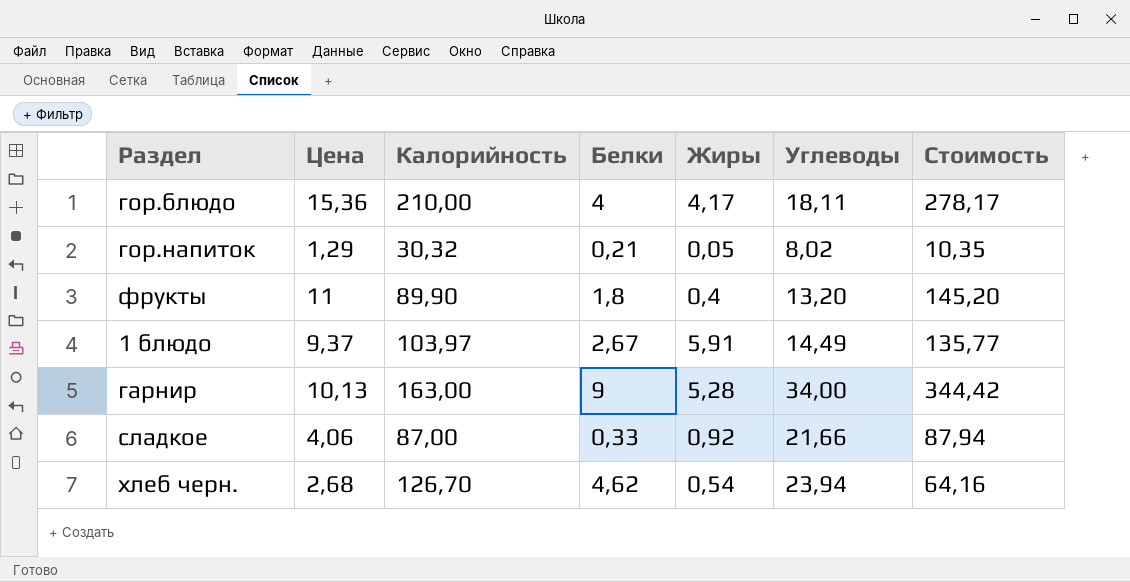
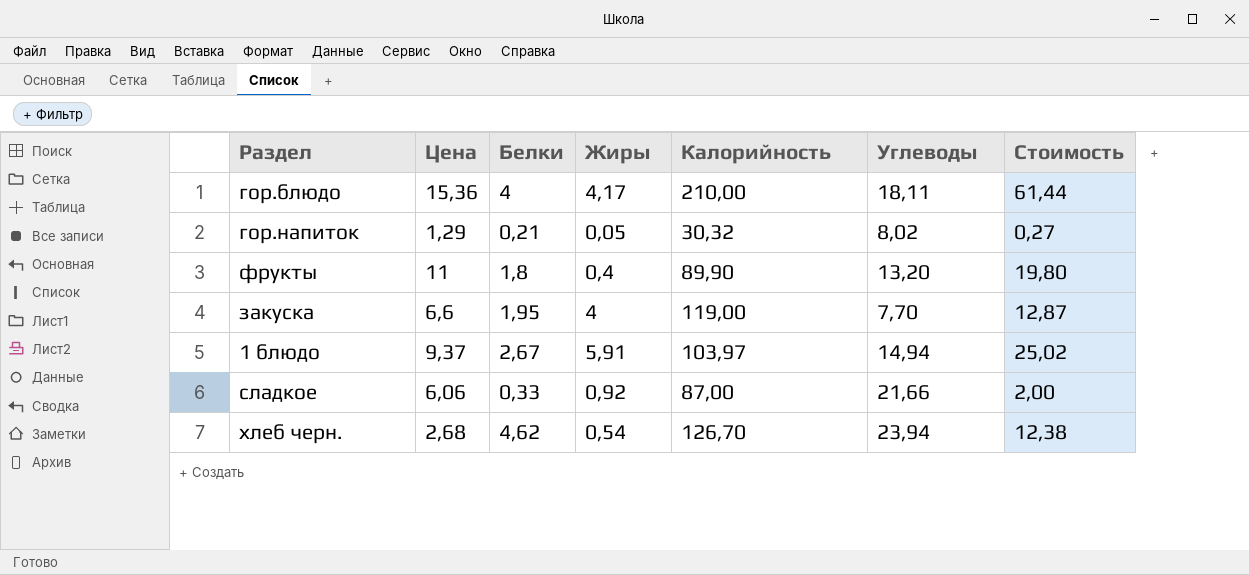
column Калорийность | position: 3 -> 5
column Стоимость | formula: [Цена] * [Углеводы] -> [Цена] * [Белки]
row гарнир: 10,13 | 163,00 | 9 | 5,28 | 34,00 | 344,42 -> none
row закуска: none -> 6,6 | 1,95 | 4 | 119,00 | 7,70 | 12,87
1 блюдо | Углеводы: 14,49 -> 14,94
сладкое | Цена: 4,06 -> 6,06

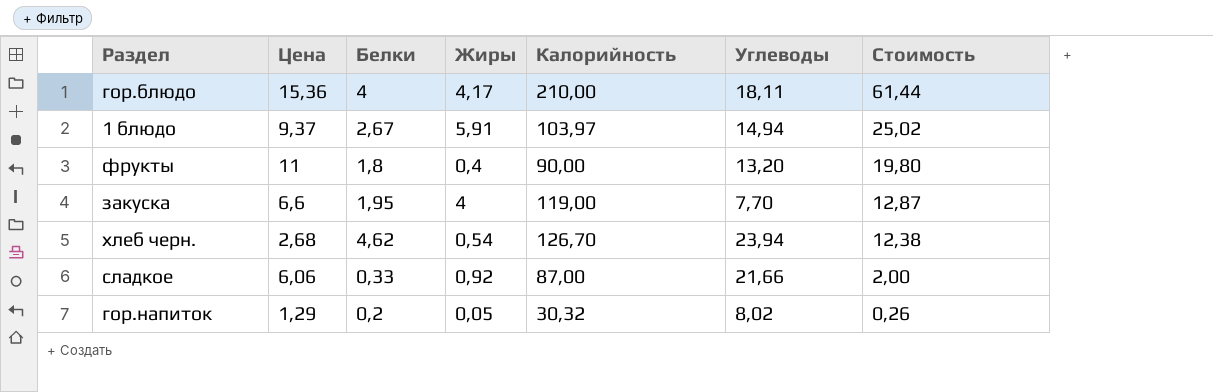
row order: none -> Стоимость descending
фрукты | Калорийность: 89,90 -> 90,00
гор.напиток | Белки: 0,21 -> 0,2
гор.напиток | Стоимость: 0,27 -> 0,26

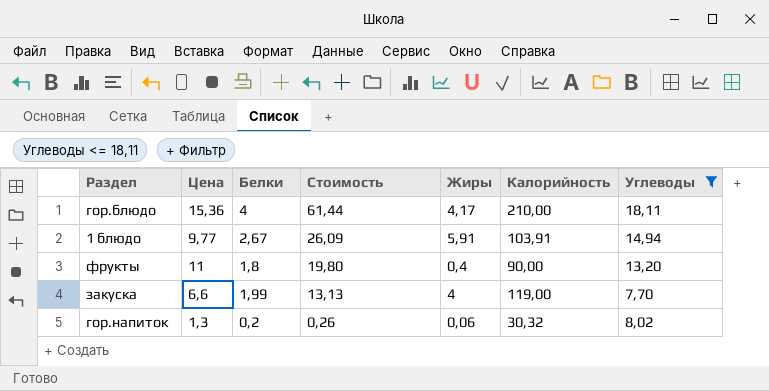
filter: none -> Углеводы <= 18,11
column Стоимость | position: 7 -> 4
1 блюдо | Цена: 9,37 -> 9,77
1 блюдо | Стоимость: 25,02 -> 26,09
1 блюдо | Калорийность: 103,97 -> 103,91
закуска | Белки: 1,95 -> 1,99
закуска | Стоимость: 12,87 -> 13,13
гор.напиток | Цена: 1,29 -> 1,3
гор.напиток | Жиры: 0,05 -> 0,06

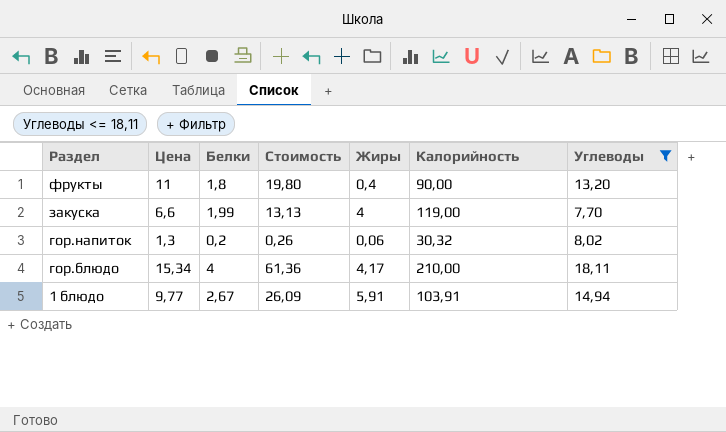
row order: Стоимость descending -> Раздел descending
гор.блюдо | Цена: 15,36 -> 15,34
гор.блюдо | Стоимость: 61,44 -> 61,36

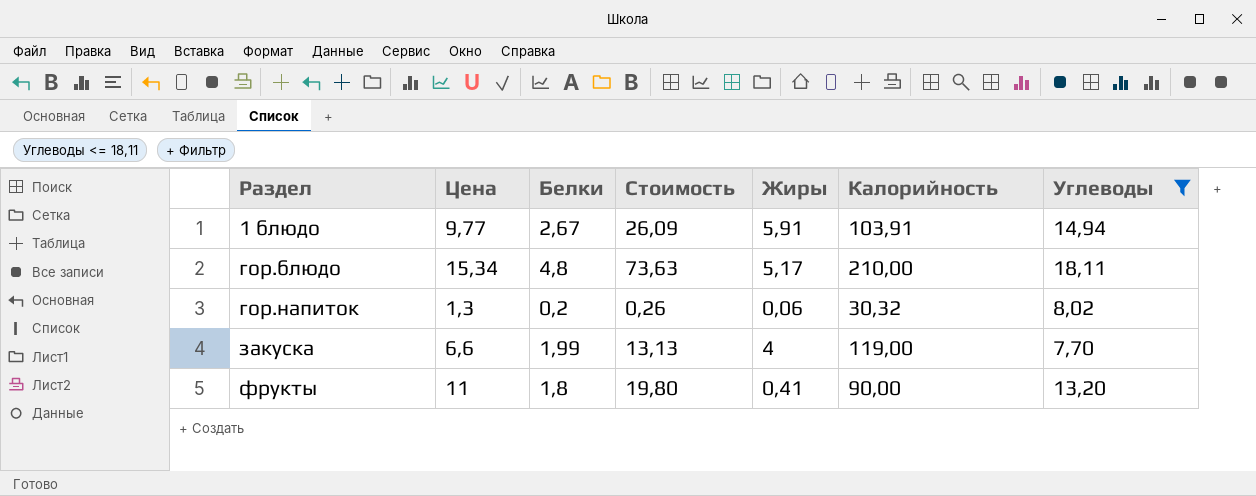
row order: Раздел descending -> Раздел ascending
гор.блюдо | Белки: 4 -> 4,8
гор.блюдо | Стоимость: 61,36 -> 73,63
гор.блюдо | Жиры: 4,17 -> 5,17
фрукты | Жиры: 0,4 -> 0,41

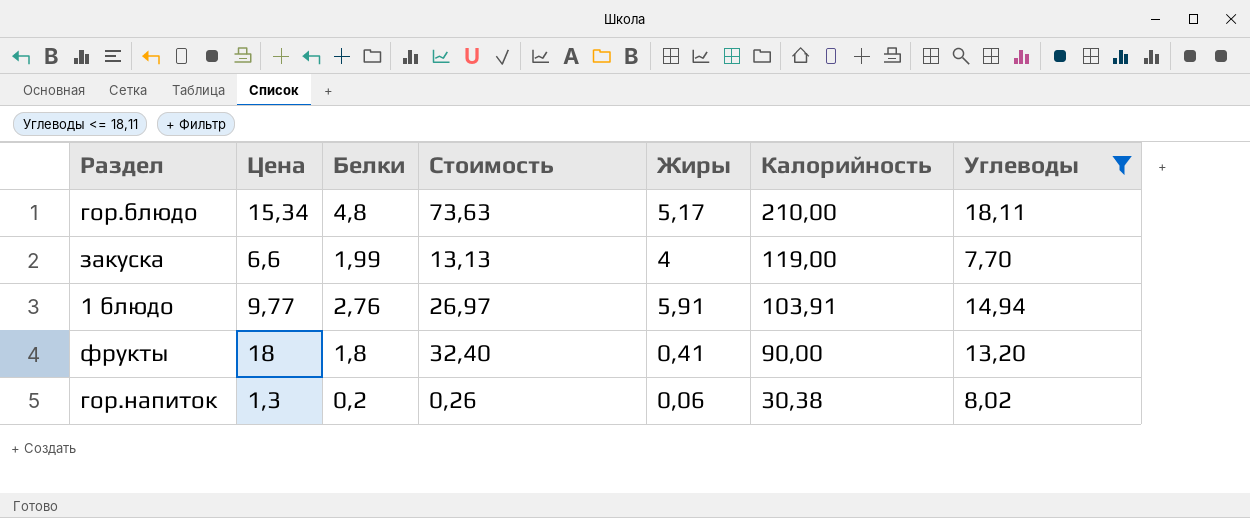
row order: Раздел ascending -> Калорийность descending
1 блюдо | Белки: 2,67 -> 2,76
1 блюдо | Стоимость: 26,09 -> 26,97
фрукты | Цена: 11 -> 18
фрукты | Стоимость: 19,80 -> 32,40
гор.напиток | Калорийность: 30,32 -> 30,38

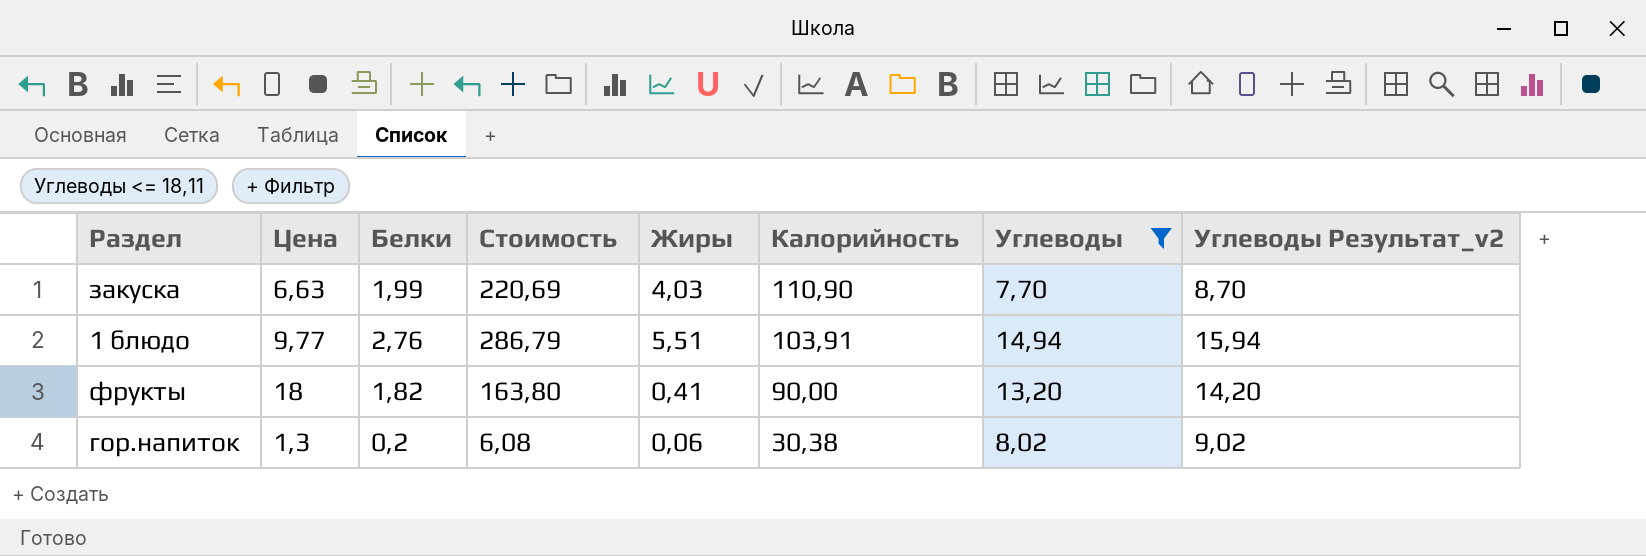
column Стоимость | formula: [Цена] * [Белки] -> [Белки] * [Калорийность]
column Углеводы Результат_v2 | formula: none -> [Углеводы] + 1
row гор.блюдо: 15,34 | 4,8 | 73,63 | 5,17 | 210,00 | 18,11 -> none
закуска | Цена: 6,6 -> 6,63
закуска | Жиры: 4 -> 4,03
закуска | Калорийность: 119,00 -> 110,90
1 блюдо | Жиры: 5,91 -> 5,51
фрукты | Белки: 1,8 -> 1,82

